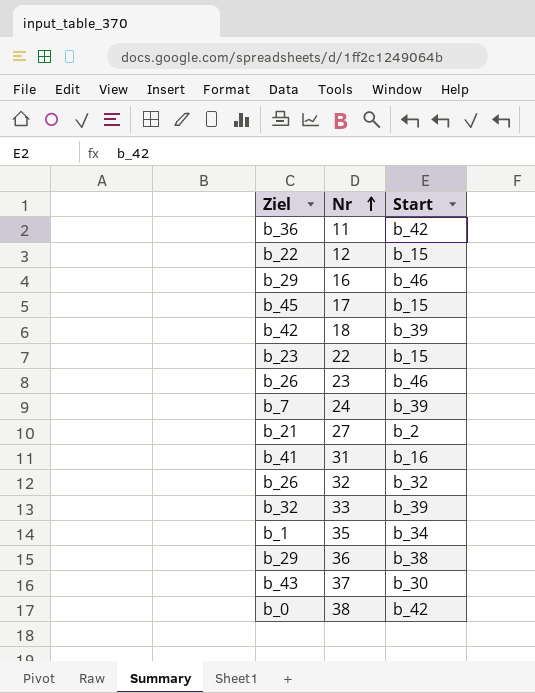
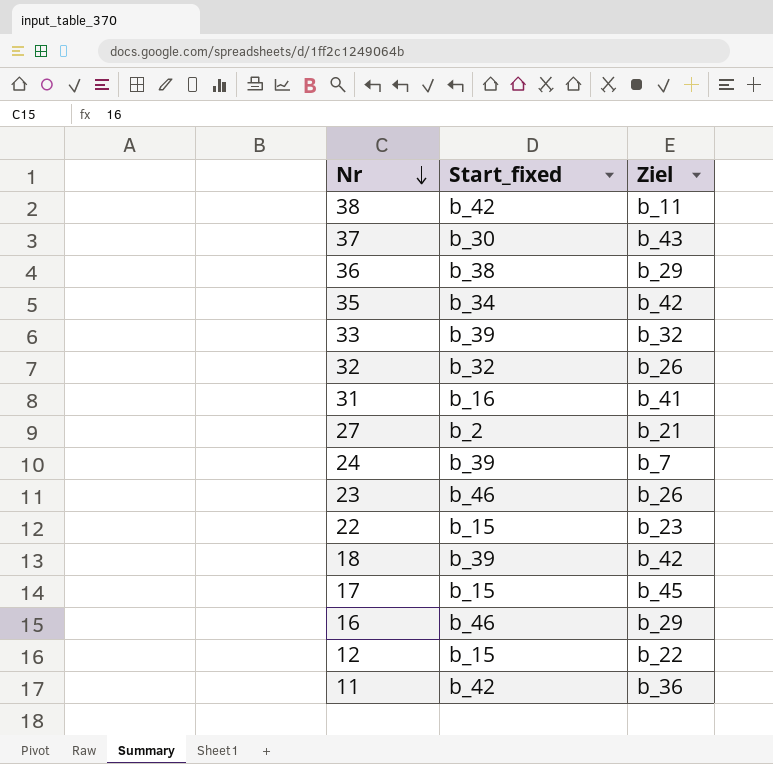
row order: Nr ascending -> Nr descending
column name: Start -> Start_fixed
column Ziel | position: 1 -> 3
38 | Ziel: b_0 -> b_11
35 | Ziel: b_1 -> b_42

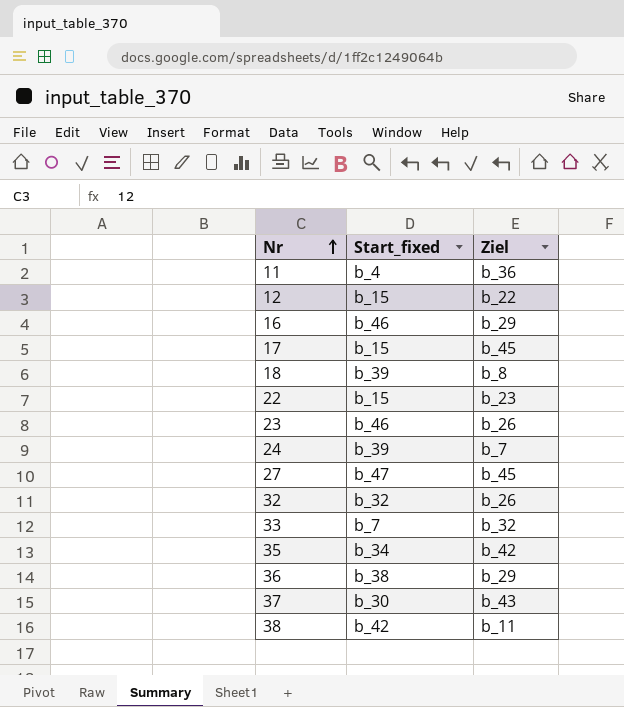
row order: Nr descending -> Nr ascending
row 31: b_16 | b_41 -> none
11 | Start_fixed: b_42 -> b_4
18 | Ziel: b_42 -> b_8
27 | Start_fixed: b_2 -> b_47
27 | Ziel: b_21 -> b_45
33 | Start_fixed: b_39 -> b_7

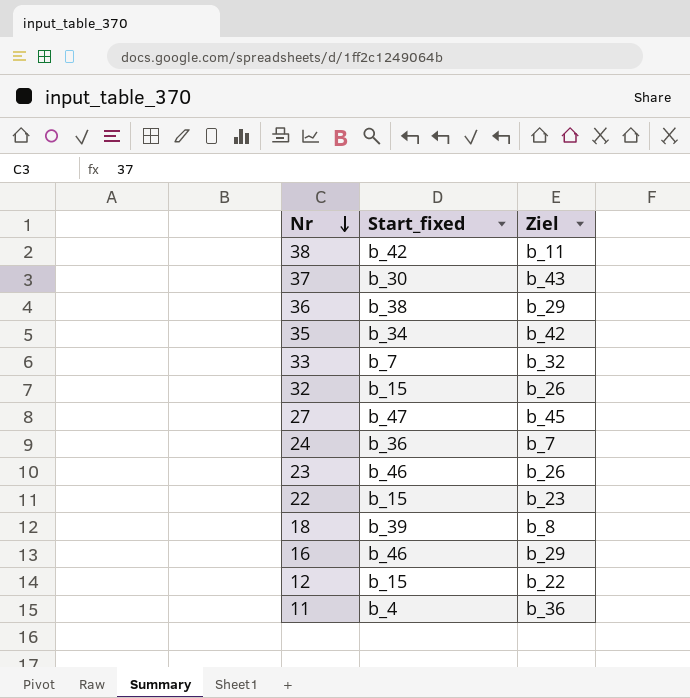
row order: Nr ascending -> Nr descending
row 17: b_15 | b_45 -> none
32 | Start_fixed: b_32 -> b_15
24 | Start_fixed: b_39 -> b_36

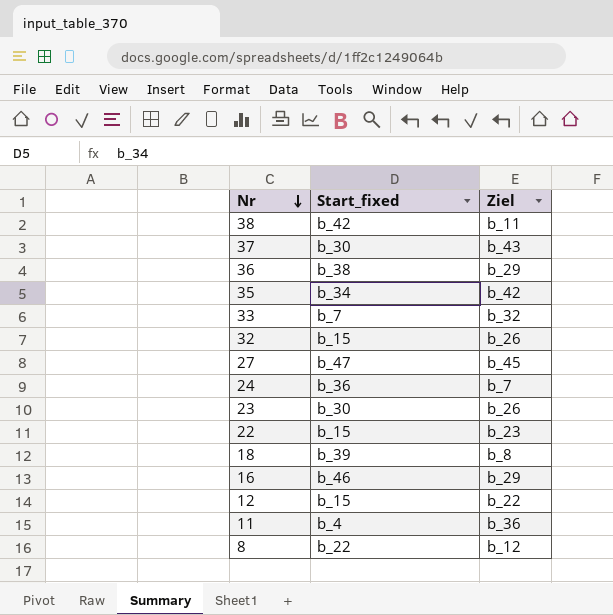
23 | Start_fixed: b_46 -> b_30
row 8: none -> b_22 | b_12

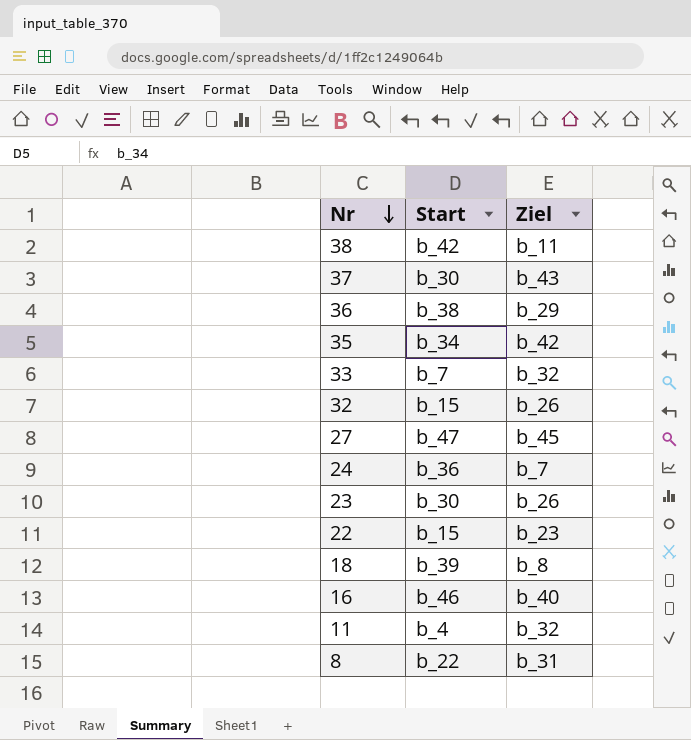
column name: Start_fixed -> Start
row 12: b_15 | b_22 -> none
16 | Ziel: b_29 -> b_40
11 | Ziel: b_36 -> b_32
8 | Ziel: b_12 -> b_31

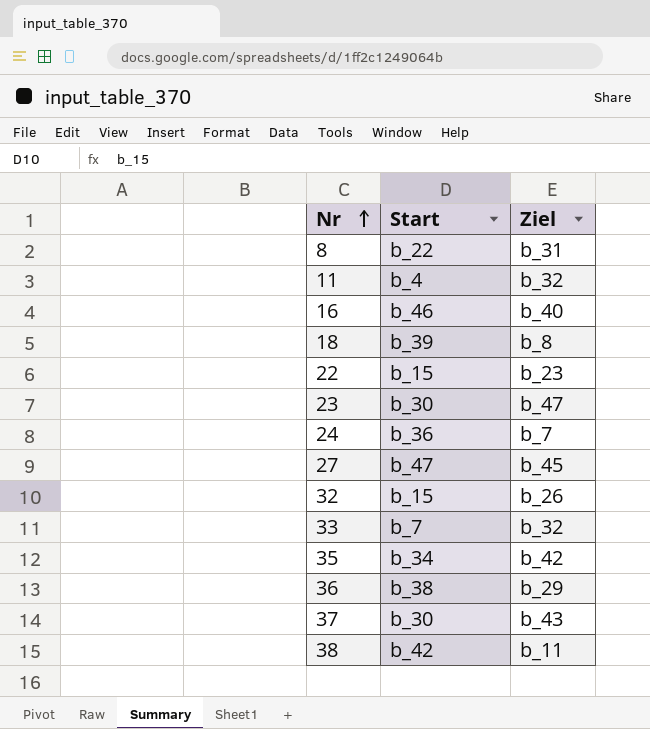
row order: Nr descending -> Nr ascending
23 | Ziel: b_26 -> b_47

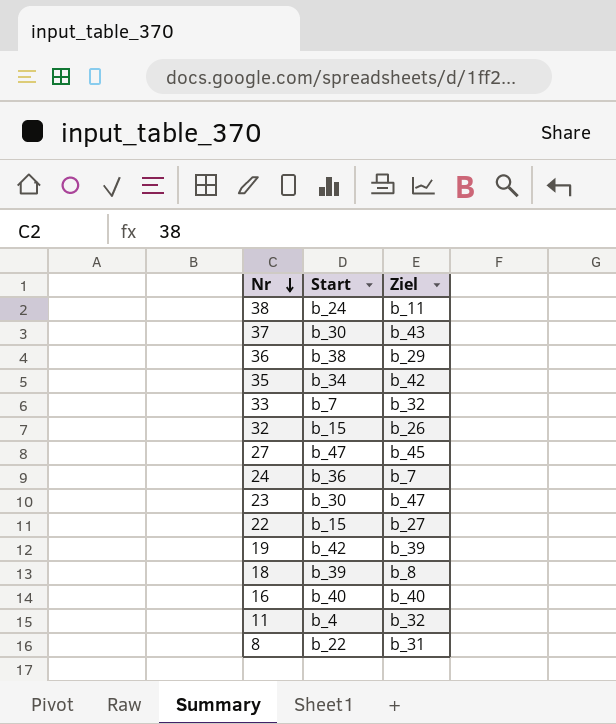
row order: Nr ascending -> Nr descending
38 | Start: b_42 -> b_24
22 | Ziel: b_23 -> b_27
row 19: none -> b_42 | b_39
16 | Start: b_46 -> b_40

